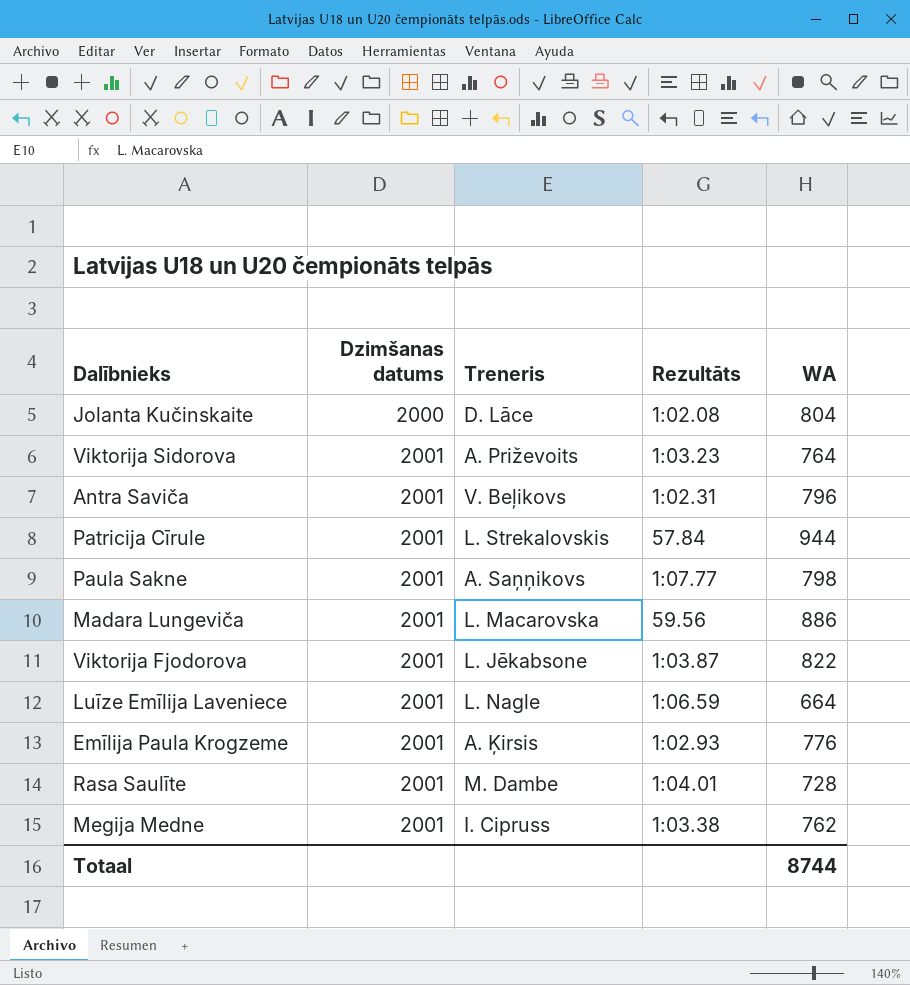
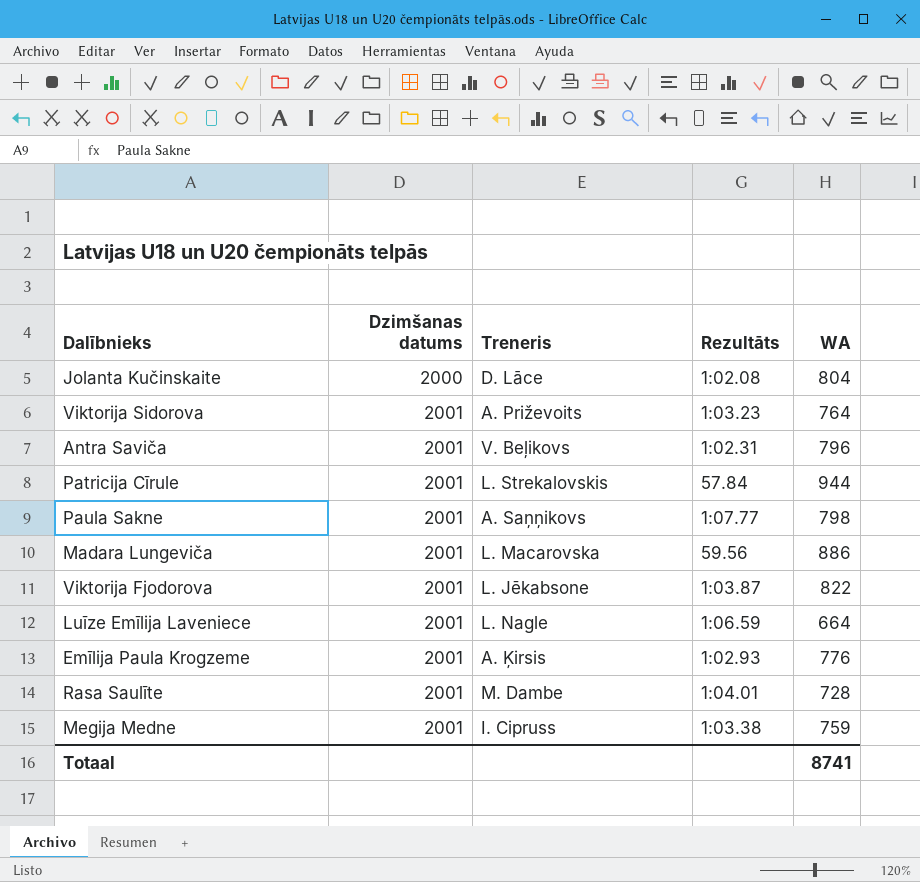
Megija Medne | WA: 762 -> 759
Totaal | WA: 8744 -> 8741

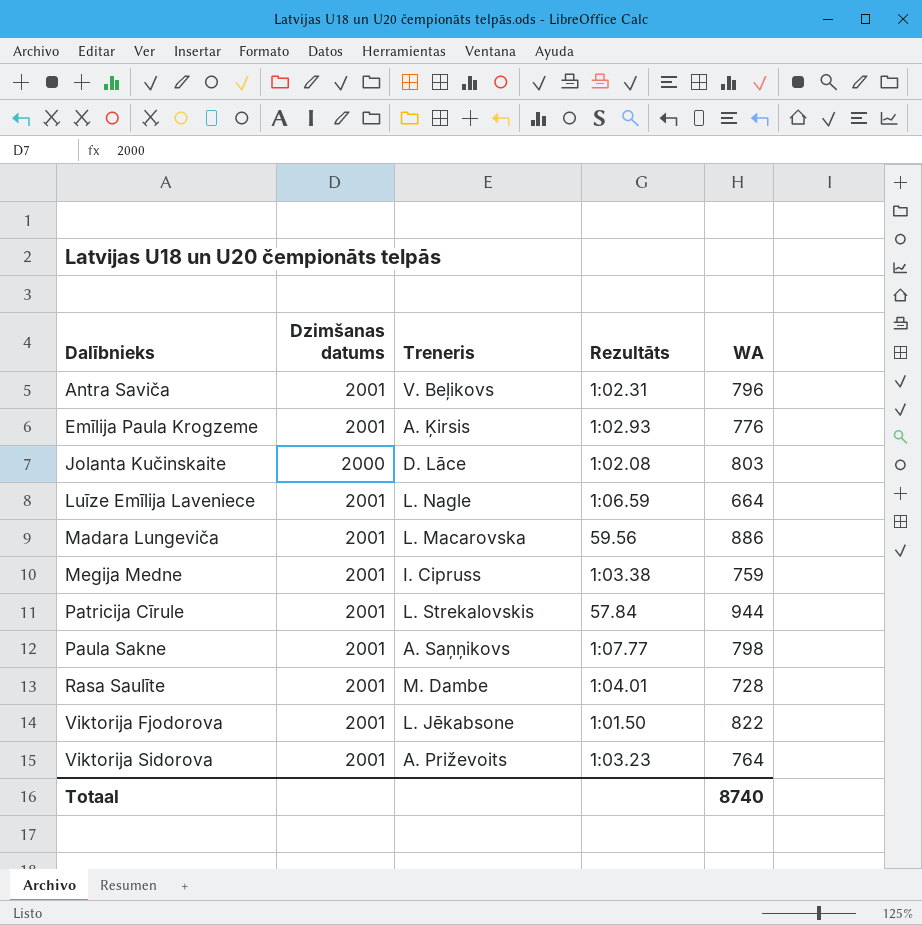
row order: Dzimšanas datums ascending -> Dalībnieks ascending
Jolanta Kučinskaite | WA: 804 -> 803
Viktorija Fjodorova | Rezultāts: 1:03.87 -> 1:01.50
Totaal | WA: 8741 -> 8740

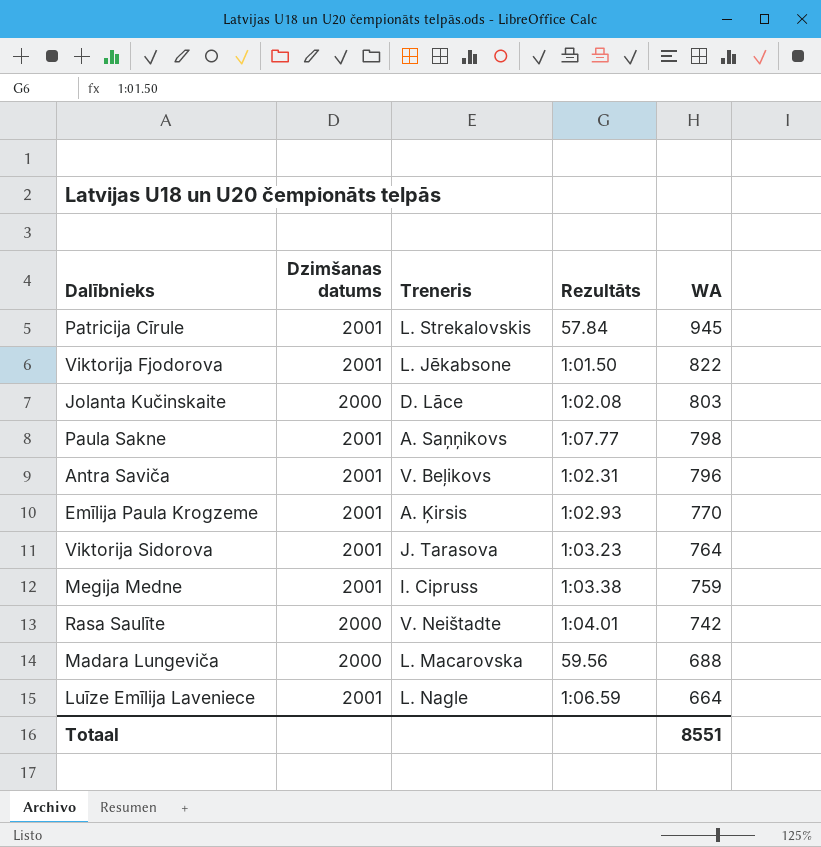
row order: Dalībnieks ascending -> WA descending
Patricija Cīrule | WA: 944 -> 945
Emīlija Paula Krogzeme | WA: 776 -> 770
Viktorija Sidorova | Treneris: A. Priževoits -> J. Tarasova
Rasa Saulīte | Dzimšanas datums: 2001 -> 2000
Rasa Saulīte | Treneris: M. Dambe -> V. Neištadte
Rasa Saulīte | WA: 728 -> 742
Madara Lungeviča | Dzimšanas datums: 2001 -> 2000
Madara Lungeviča | WA: 886 -> 688
Totaal | WA: 8740 -> 8551

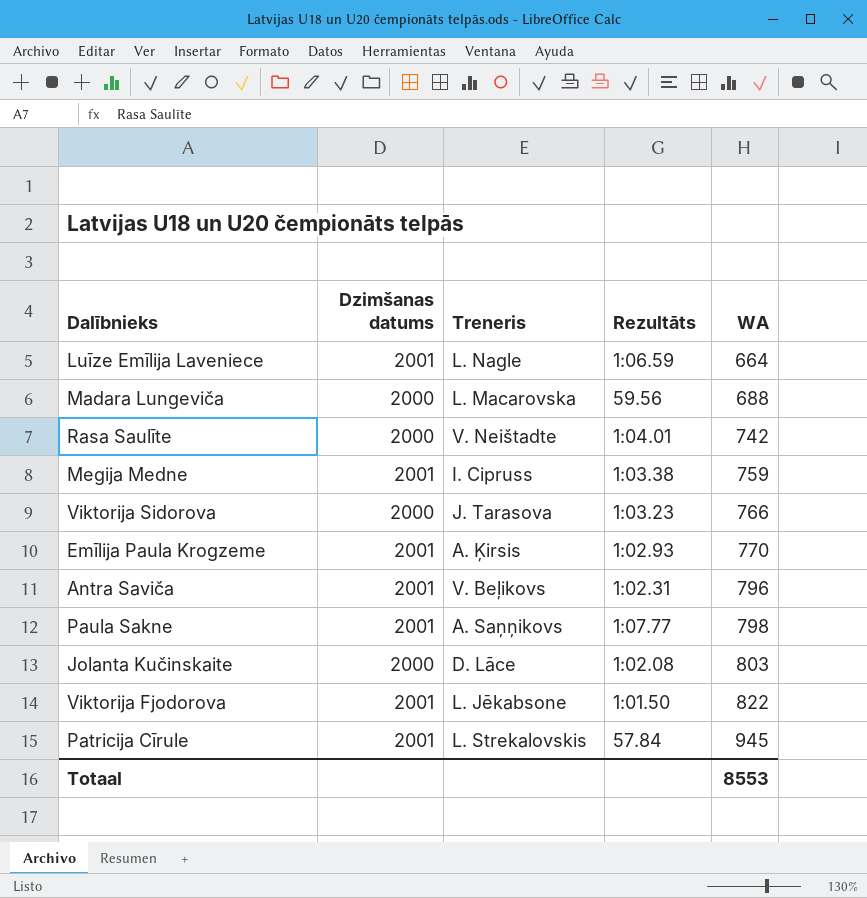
row order: WA descending -> WA ascending
Viktorija Sidorova | Dzimšanas datums: 2001 -> 2000
Viktorija Sidorova | WA: 764 -> 766
Totaal | WA: 8551 -> 8553

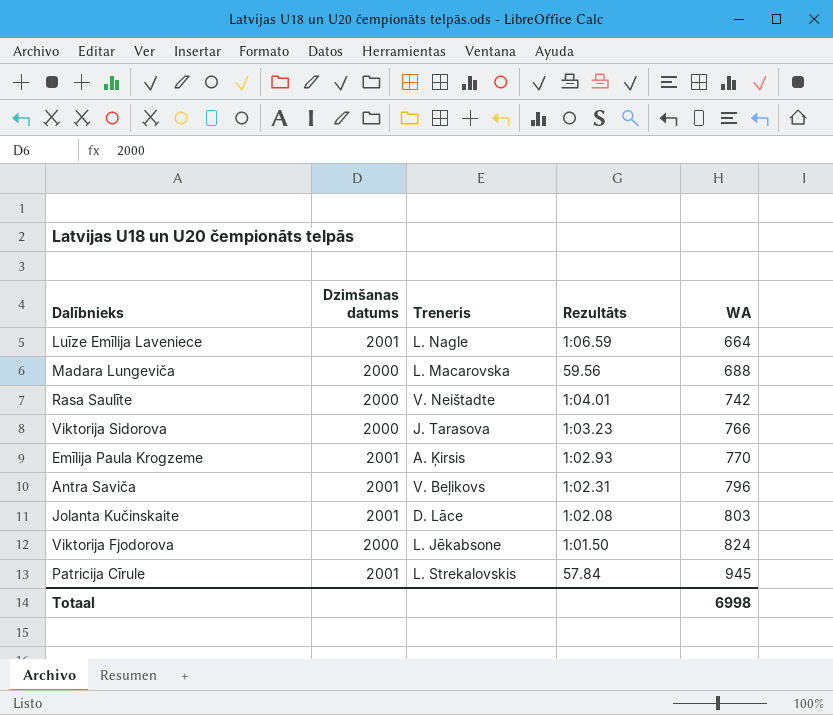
row Megija Medne: 2001 | I. Cipruss | 1:03.38 | 759 -> none
row Paula Sakne: 2001 | A. Saņņikovs | 1:07.77 | 798 -> none
Jolanta Kučinskaite | Dzimšanas datums: 2000 -> 2001
Viktorija Fjodorova | Dzimšanas datums: 2001 -> 2000
Viktorija Fjodorova | WA: 822 -> 824
Totaal | WA: 8553 -> 6998

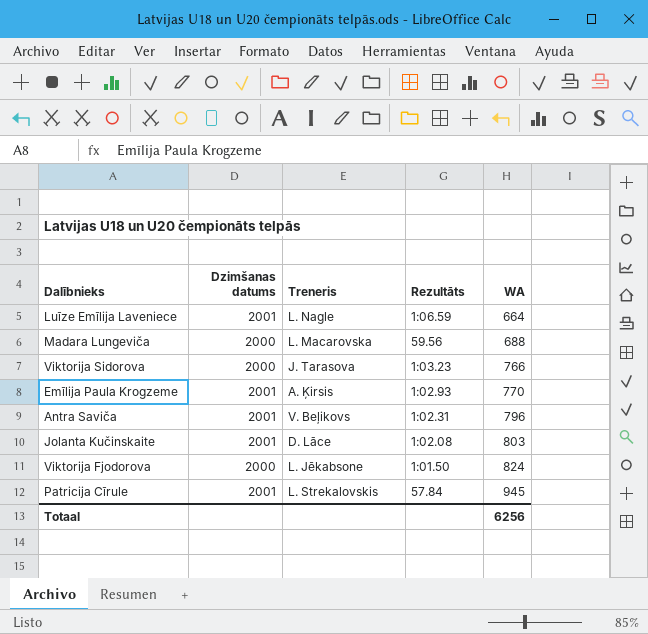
row Rasa Saulīte: 2000 | V. Neištadte | 1:04.01 | 742 -> none
Totaal | WA: 6998 -> 6256

